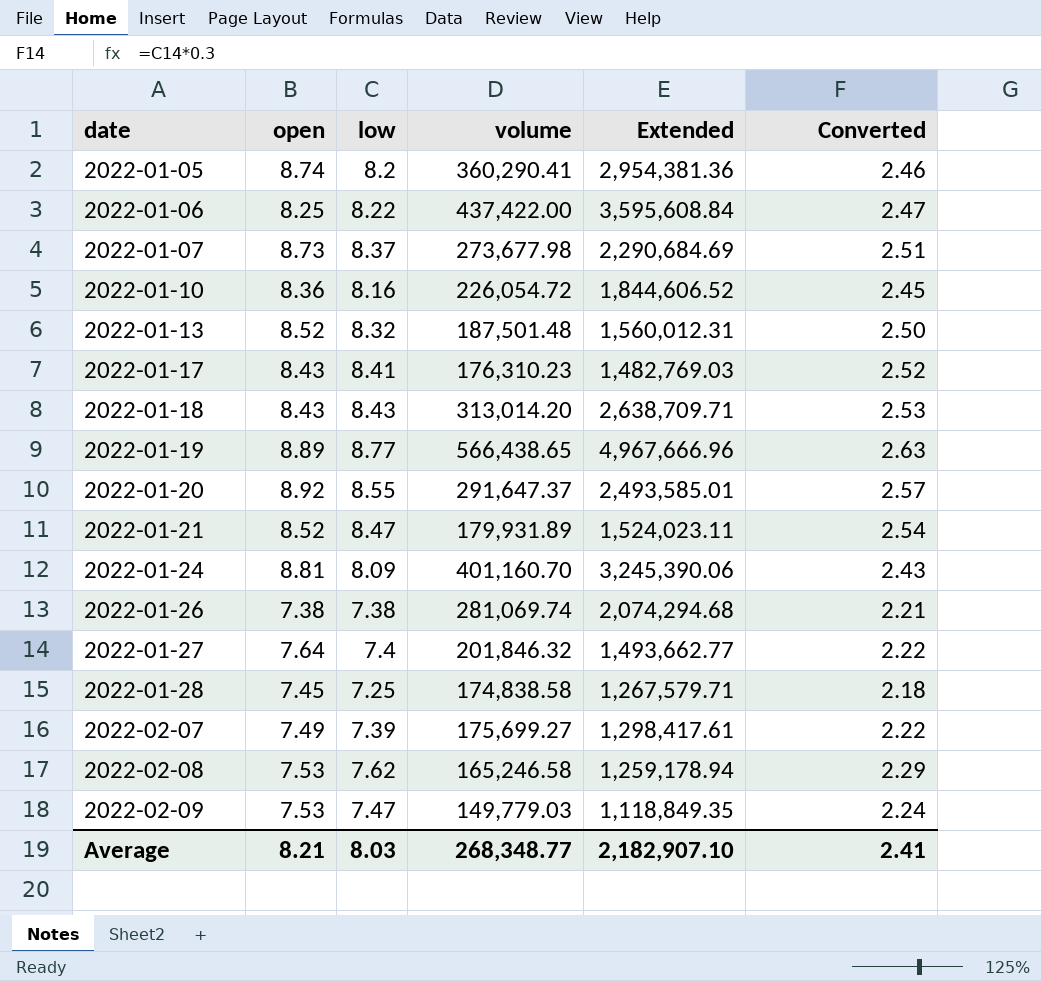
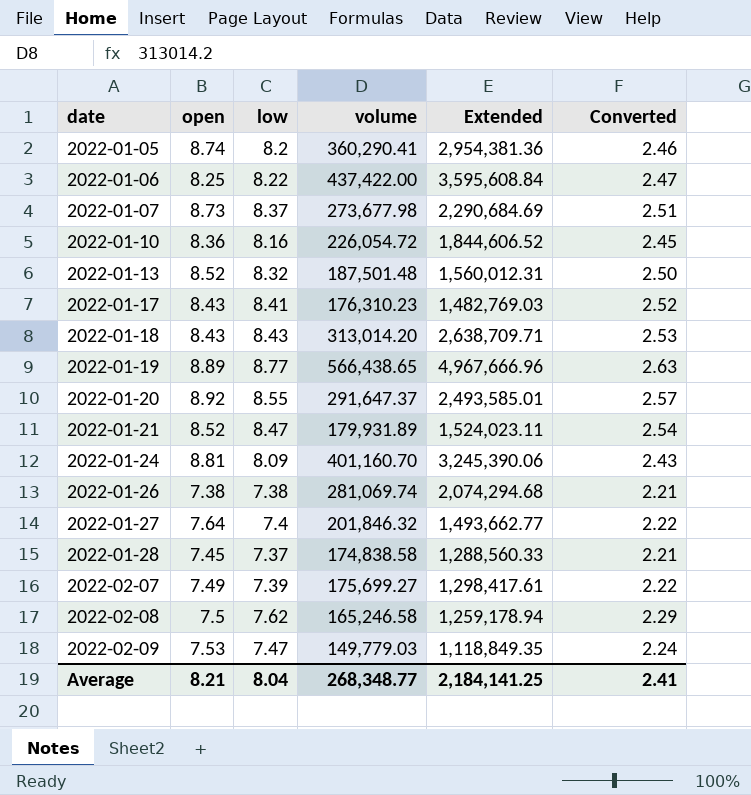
2022-01-28 | low: 7.25 -> 7.37
2022-01-28 | Extended: 1,267,579.71 -> 1,288,560.33
2022-01-28 | Converted: 2.18 -> 2.21
2022-02-08 | open: 7.53 -> 7.5
Average | low: 8.03 -> 8.04
Average | Extended: 2,182,907.10 -> 2,184,141.25

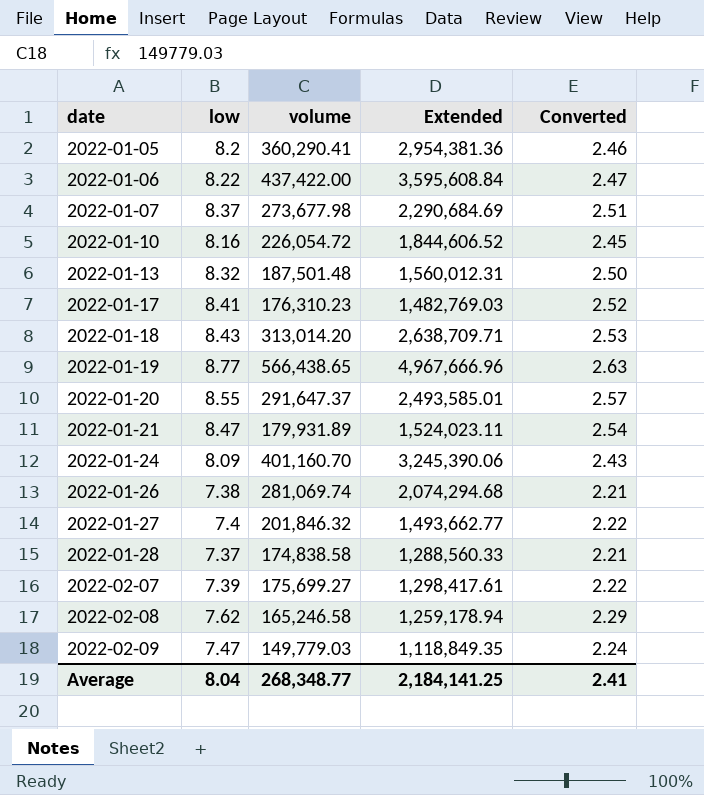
column open | position: 2 -> none

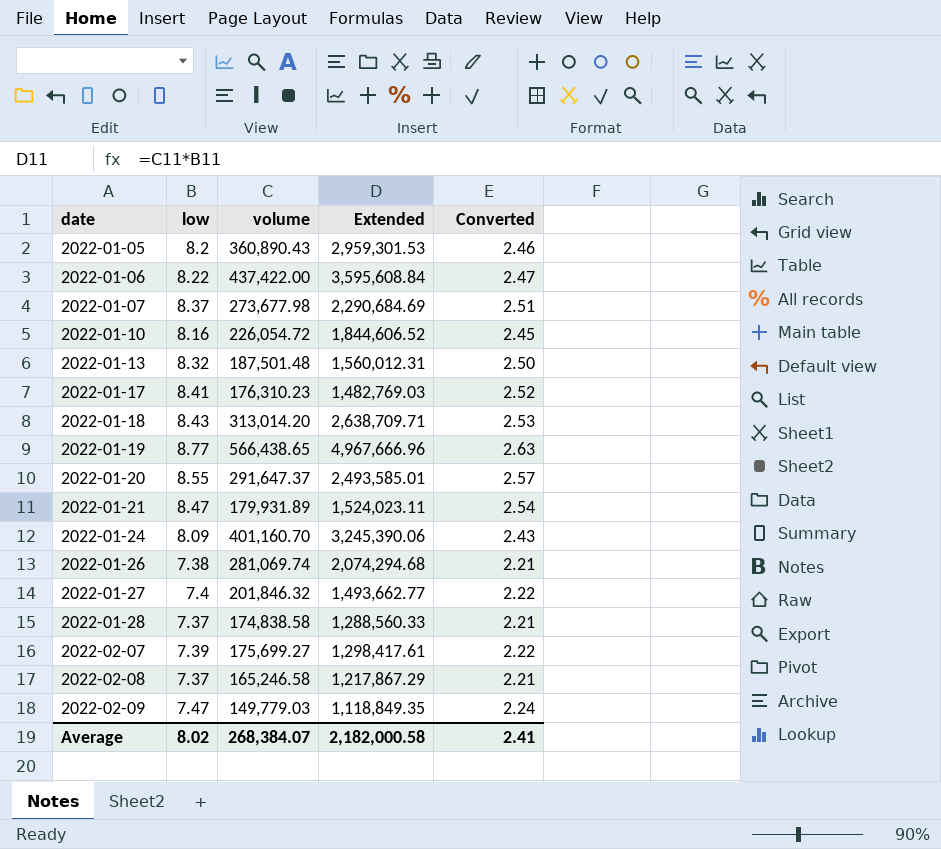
2022-01-05 | volume: 360,290.41 -> 360,890.43
2022-01-05 | Extended: 2,954,381.36 -> 2,959,301.53
2022-02-08 | low: 7.62 -> 7.37
2022-02-08 | Extended: 1,259,178.94 -> 1,217,867.29
2022-02-08 | Converted: 2.29 -> 2.21
Average | low: 8.04 -> 8.02
Average | volume: 268,348.77 -> 268,384.07
Average | Extended: 2,184,141.25 -> 2,182,000.58

